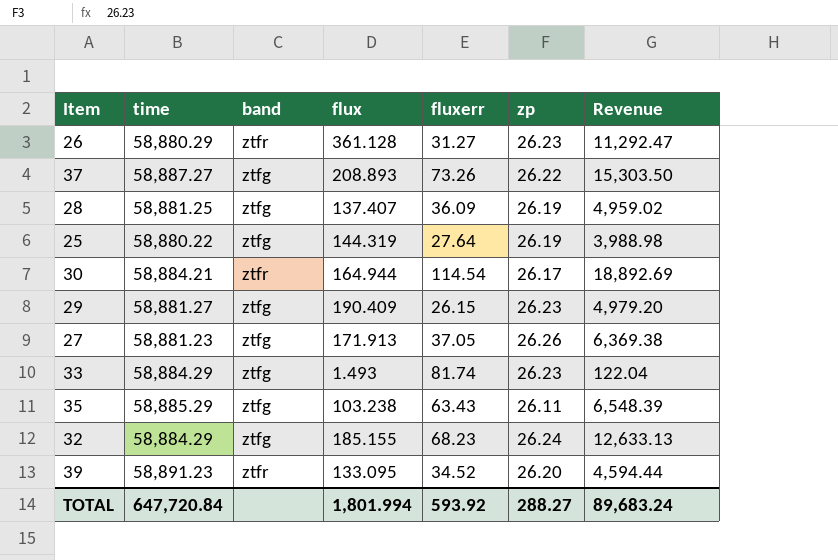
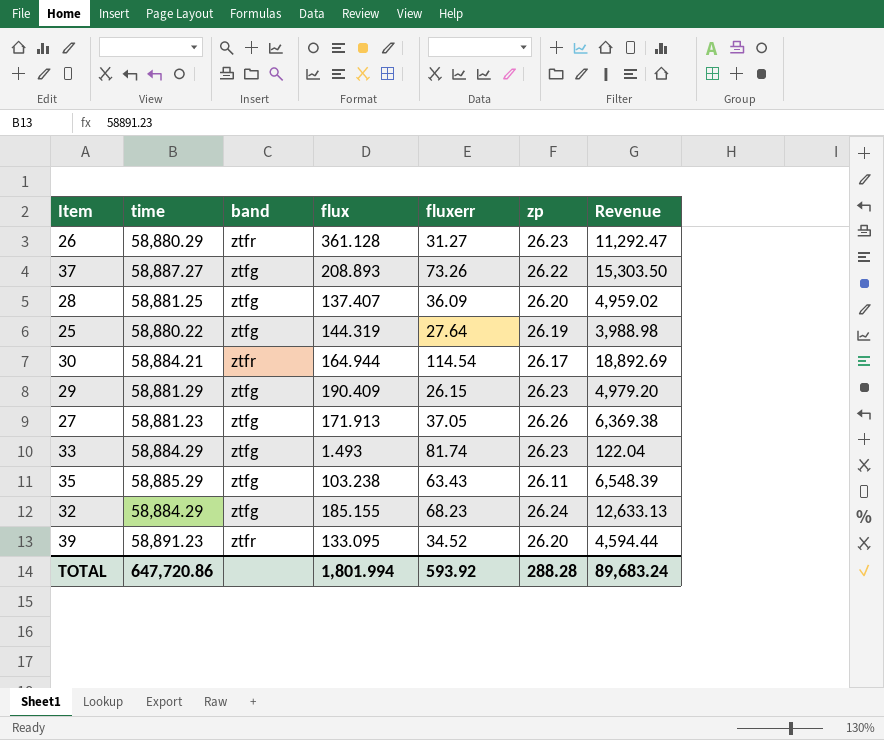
28 | zp: 26.19 -> 26.20
29 | time: 58,881.27 -> 58,881.29
TOTAL | time: 647,720.84 -> 647,720.86
TOTAL | zp: 288.27 -> 288.28

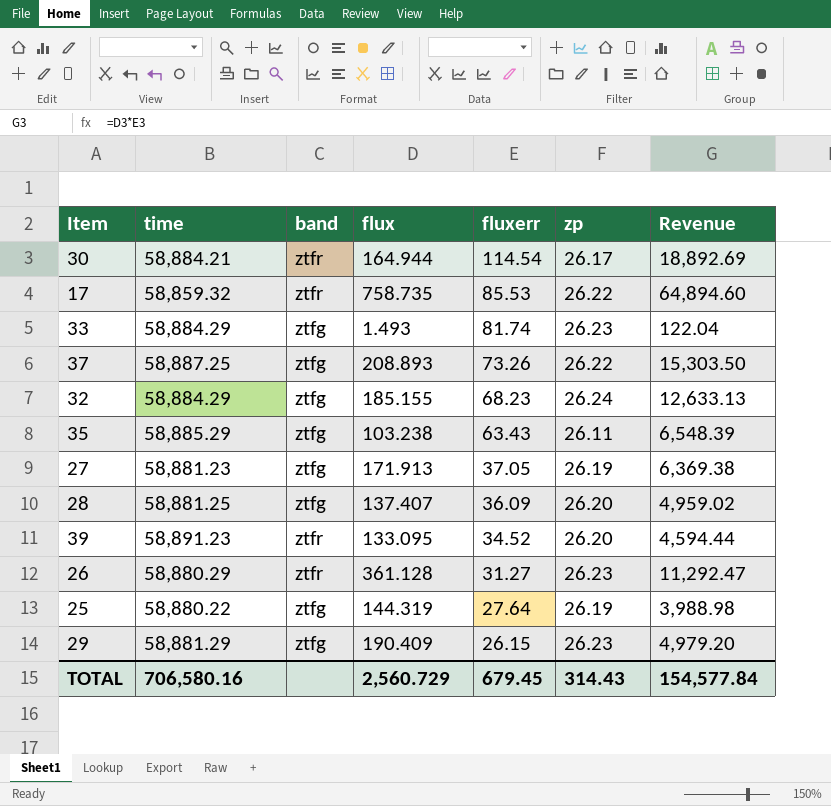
row order: none -> fluxerr descending
row 17: none -> 58,859.32 | ztfr | 758.735 | 85.53 | 26.22 | 64,894.60
37 | time: 58,887.27 -> 58,887.25
27 | zp: 26.26 -> 26.19
TOTAL | time: 647,720.86 -> 706,580.16
TOTAL | flux: 1,801.994 -> 2,560.729
TOTAL | fluxerr: 593.92 -> 679.45
TOTAL | zp: 288.28 -> 314.43
TOTAL | Revenue: 89,683.24 -> 154,577.84

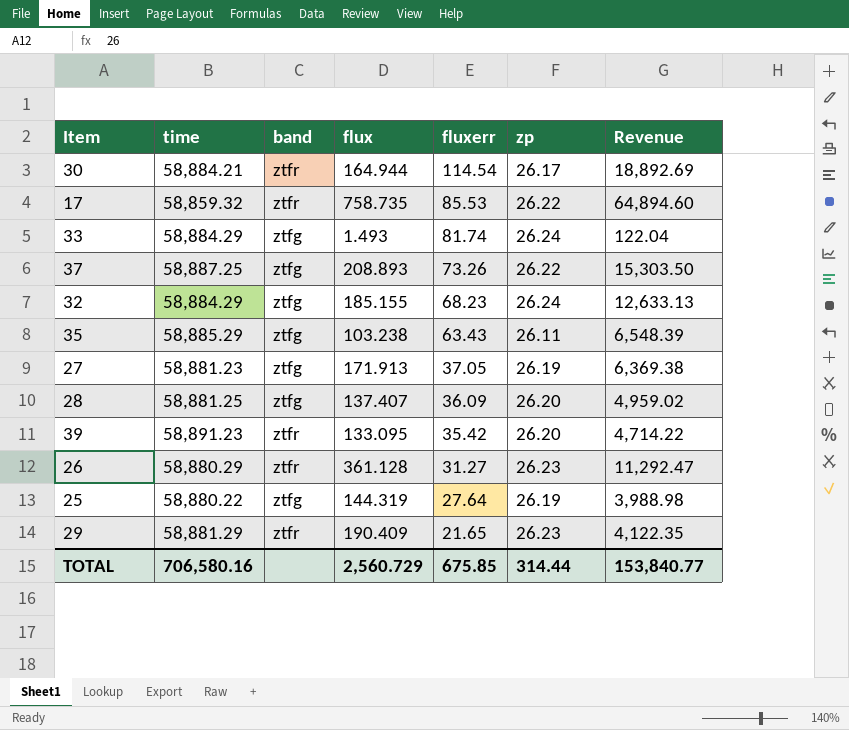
33 | zp: 26.23 -> 26.24
39 | fluxerr: 34.52 -> 35.42
39 | Revenue: 4,594.44 -> 4,714.22
29 | band: ztfg -> ztfr
29 | fluxerr: 26.15 -> 21.65
29 | Revenue: 4,979.20 -> 4,122.35
TOTAL | fluxerr: 679.45 -> 675.85
TOTAL | zp: 314.43 -> 314.44
TOTAL | Revenue: 154,577.84 -> 153,840.77

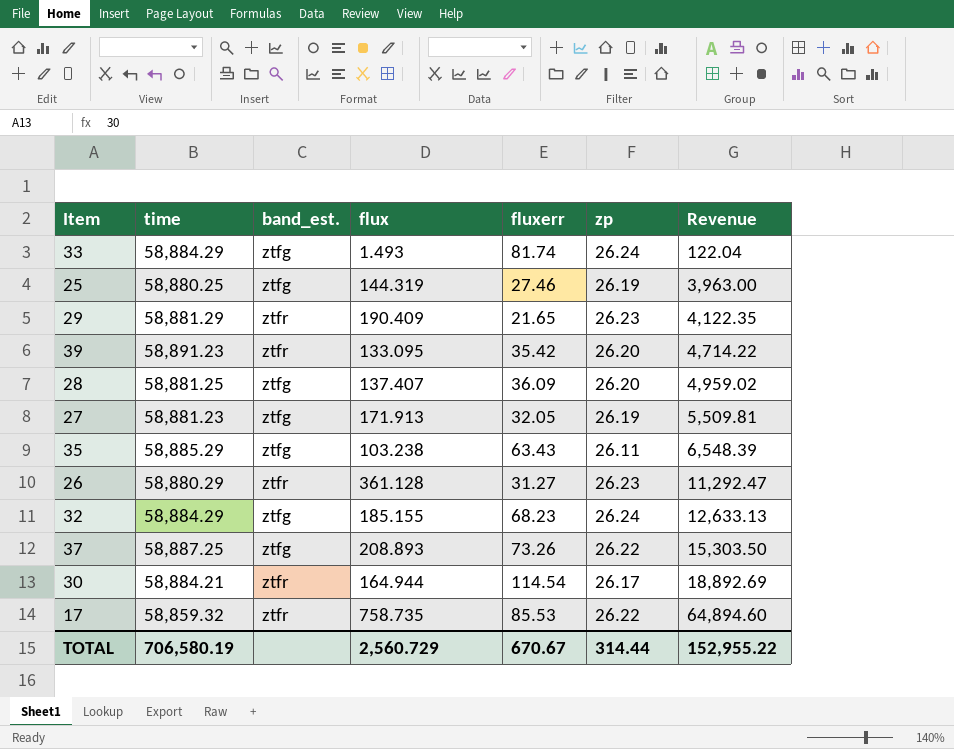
row order: fluxerr descending -> Revenue ascending
column name: band -> band_est.
25 | time: 58,880.22 -> 58,880.25
25 | fluxerr: 27.64 -> 27.46
25 | Revenue: 3,988.98 -> 3,963.00
27 | fluxerr: 37.05 -> 32.05
27 | Revenue: 6,369.38 -> 5,509.81
TOTAL | time: 706,580.16 -> 706,580.19
TOTAL | fluxerr: 675.85 -> 670.67
TOTAL | Revenue: 153,840.77 -> 152,955.22

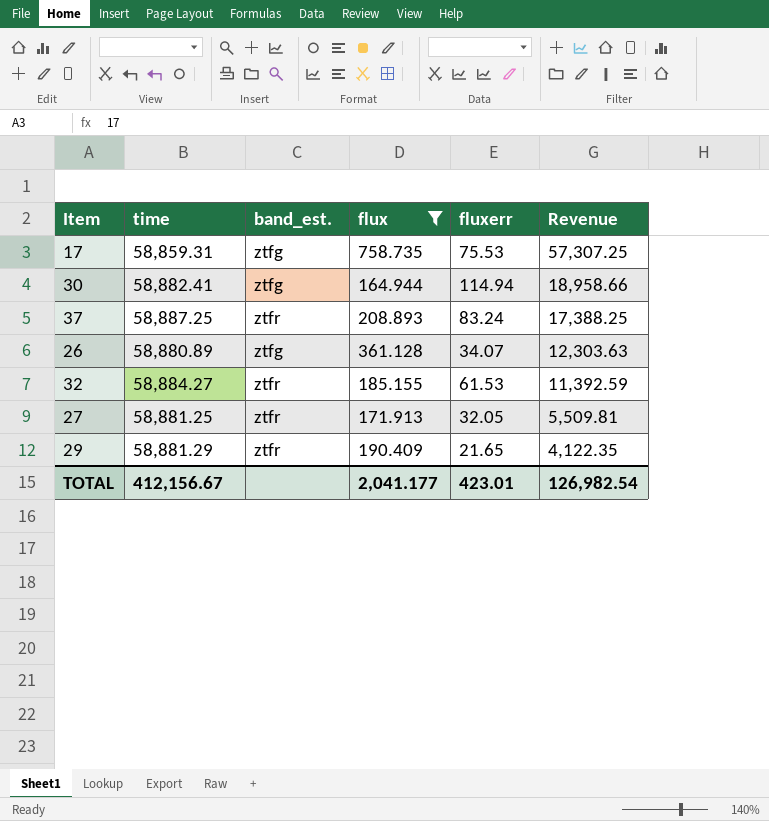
filter: none -> flux >= 164.944
row order: Revenue ascending -> Revenue descending
column zp | position: 6 -> none
17 | time: 58,859.32 -> 58,859.31
17 | band_est.: ztfr -> ztfg
17 | fluxerr: 85.53 -> 75.53
17 | Revenue: 64,894.60 -> 57,307.25
30 | time: 58,884.21 -> 58,882.41
30 | band_est.: ztfr -> ztfg
30 | fluxerr: 114.54 -> 114.94
30 | Revenue: 18,892.69 -> 18,958.66
37 | band_est.: ztfg -> ztfr
37 | fluxerr: 73.26 -> 83.24
37 | Revenue: 15,303.50 -> 17,388.25
26 | time: 58,880.29 -> 58,880.89
26 | band_est.: ztfr -> ztfg
26 | fluxerr: 31.27 -> 34.07
26 | Revenue: 11,292.47 -> 12,303.63
32 | time: 58,884.29 -> 58,884.27
32 | band_est.: ztfg -> ztfr
32 | fluxerr: 68.23 -> 61.53
32 | Revenue: 12,633.13 -> 11,392.59
27 | time: 58,881.23 -> 58,881.25
27 | band_est.: ztfg -> ztfr
TOTAL | time: 706,580.19 -> 412,156.67
TOTAL | flux: 2,560.729 -> 2,041.177
TOTAL | fluxerr: 670.67 -> 423.01
TOTAL | Revenue: 152,955.22 -> 126,982.54

